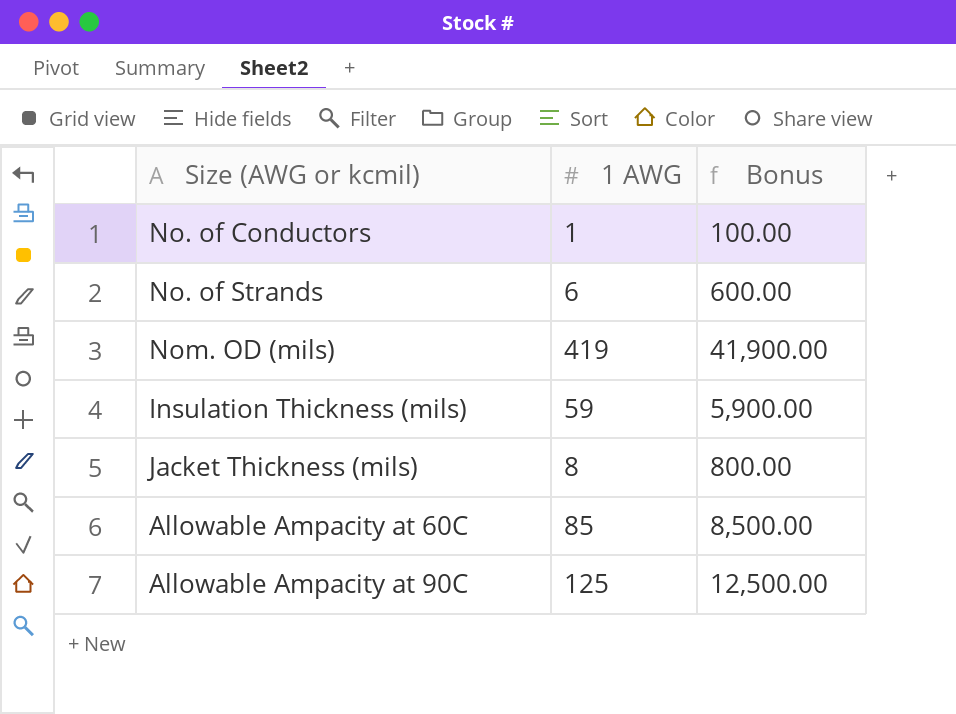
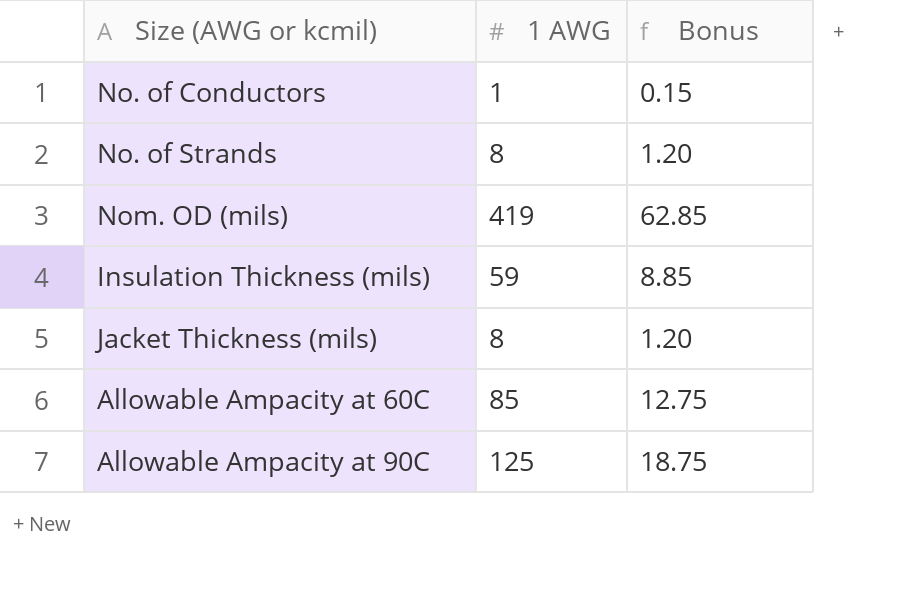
column Bonus | formula: [1 AWG] * 100 -> [1 AWG] * 0.15
No. of Strands | 1 AWG: 6 -> 8

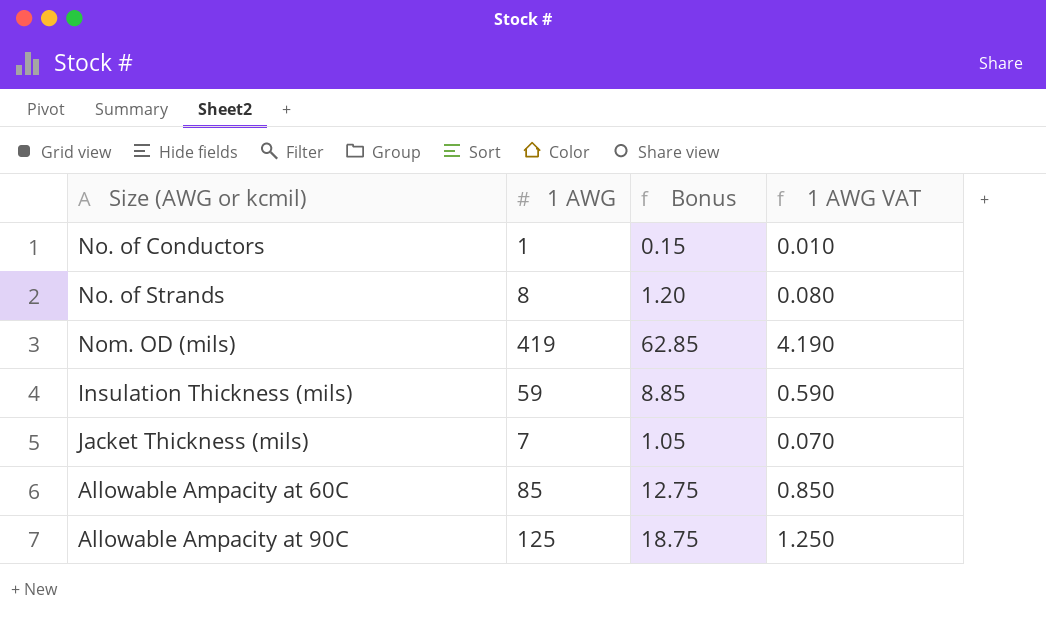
column 1 AWG VAT | formula: none -> [1 AWG] * 0.01
Jacket Thickness (mils) | 1 AWG: 8 -> 7
Jacket Thickness (mils) | Bonus: 1.20 -> 1.05

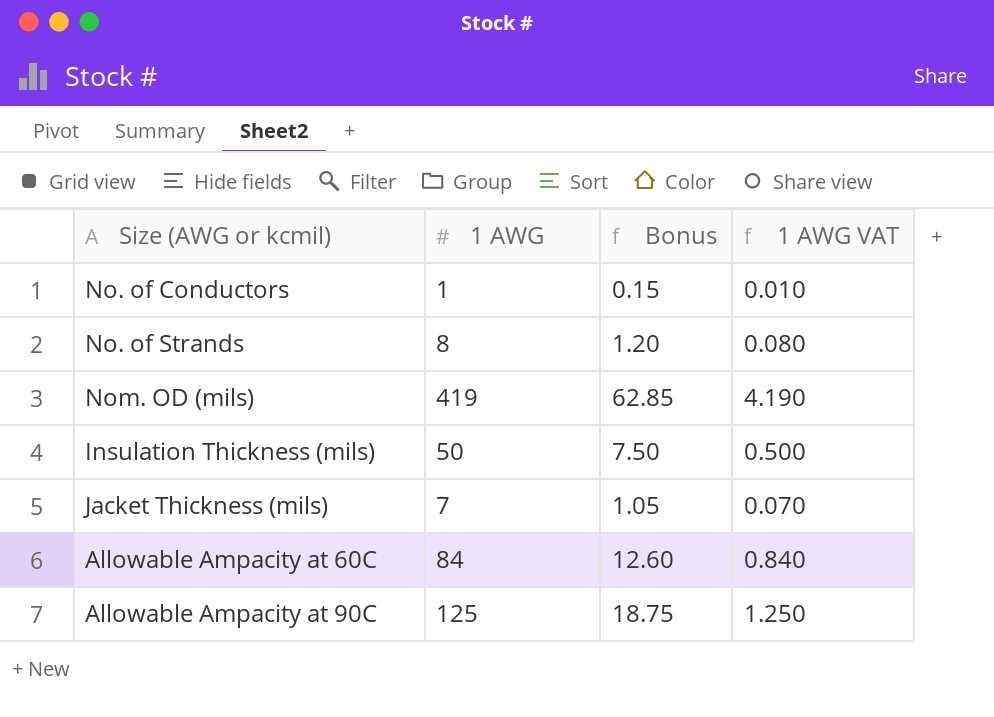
Insulation Thickness (mils) | 1 AWG: 59 -> 50
Insulation Thickness (mils) | Bonus: 8.85 -> 7.50
Insulation Thickness (mils) | 1 AWG VAT: 0.590 -> 0.500
Allowable Ampacity at 60C | 1 AWG: 85 -> 84
Allowable Ampacity at 60C | Bonus: 12.75 -> 12.60
Allowable Ampacity at 60C | 1 AWG VAT: 0.850 -> 0.840

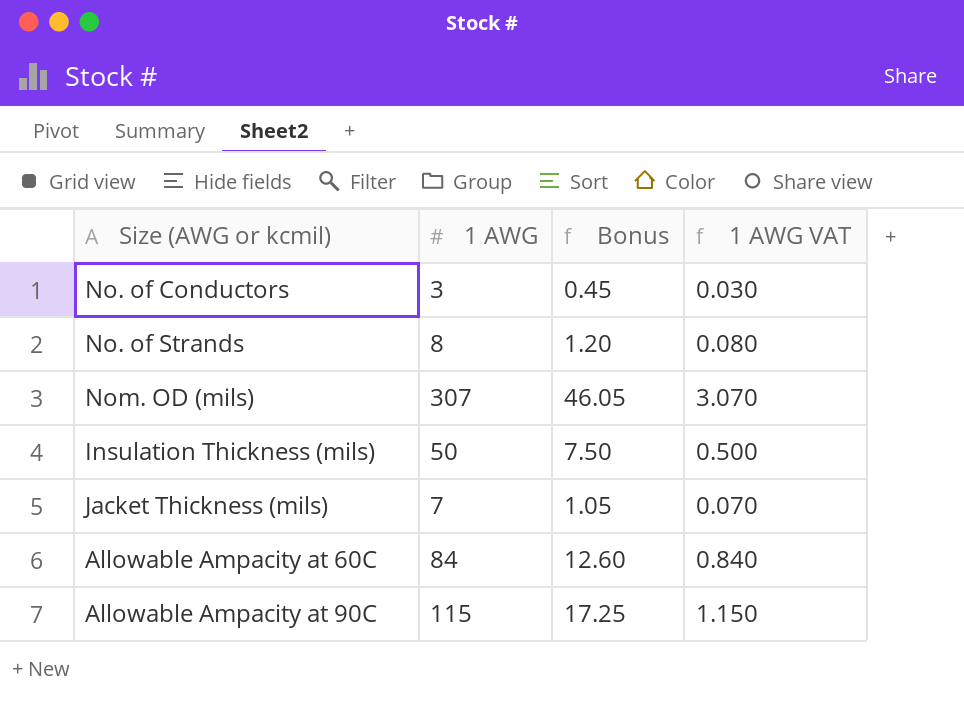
No. of Conductors | 1 AWG: 1 -> 3
No. of Conductors | Bonus: 0.15 -> 0.45
No. of Conductors | 1 AWG VAT: 0.010 -> 0.030
Nom. OD (mils) | 1 AWG: 419 -> 307
Nom. OD (mils) | Bonus: 62.85 -> 46.05
Nom. OD (mils) | 1 AWG VAT: 4.190 -> 3.070
Allowable Ampacity at 90C | 1 AWG: 125 -> 115
Allowable Ampacity at 90C | Bonus: 18.75 -> 17.25
Allowable Ampacity at 90C | 1 AWG VAT: 1.250 -> 1.150

